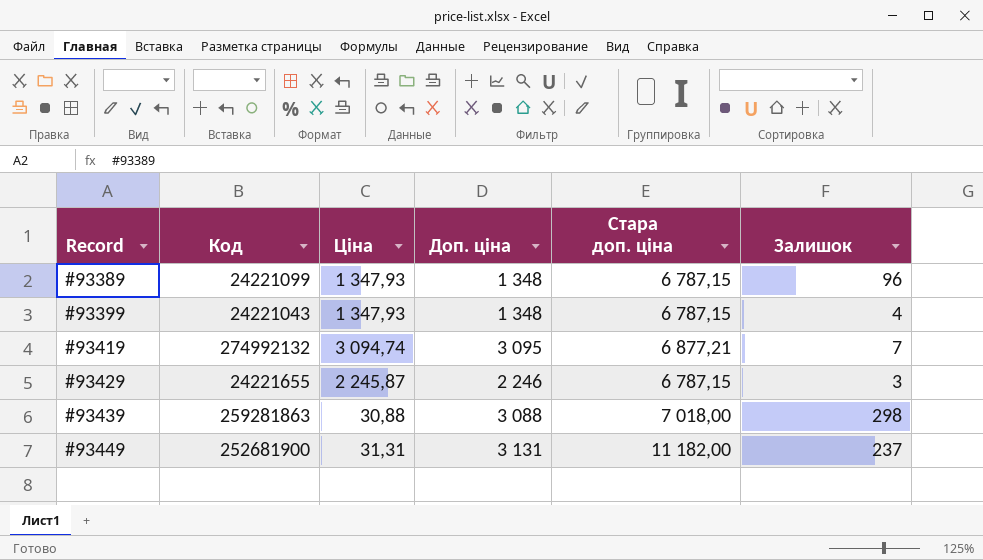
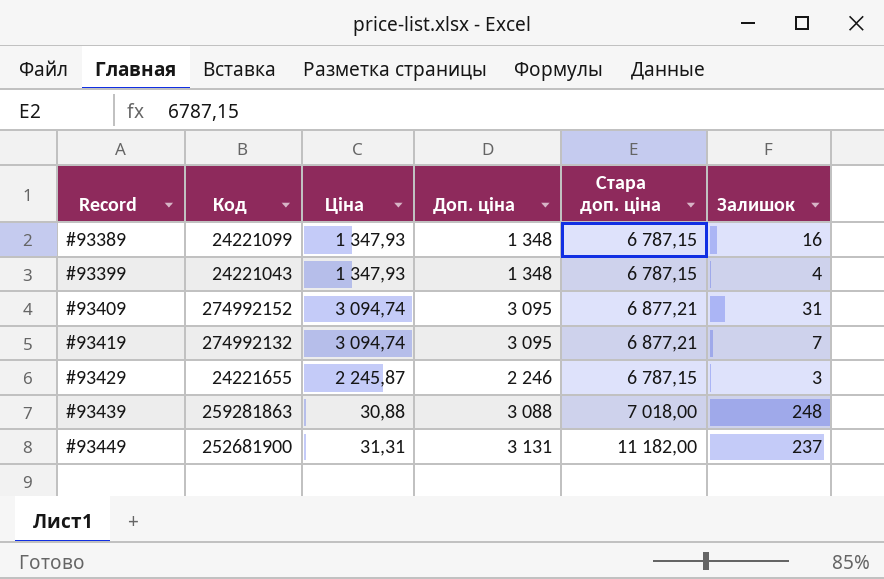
#93389 | Залишок: 96 -> 16
row #93409: none -> 274992152 | 3 094,74 | 3 095 | 6 877,21 | 31
#93439 | Залишок: 298 -> 248

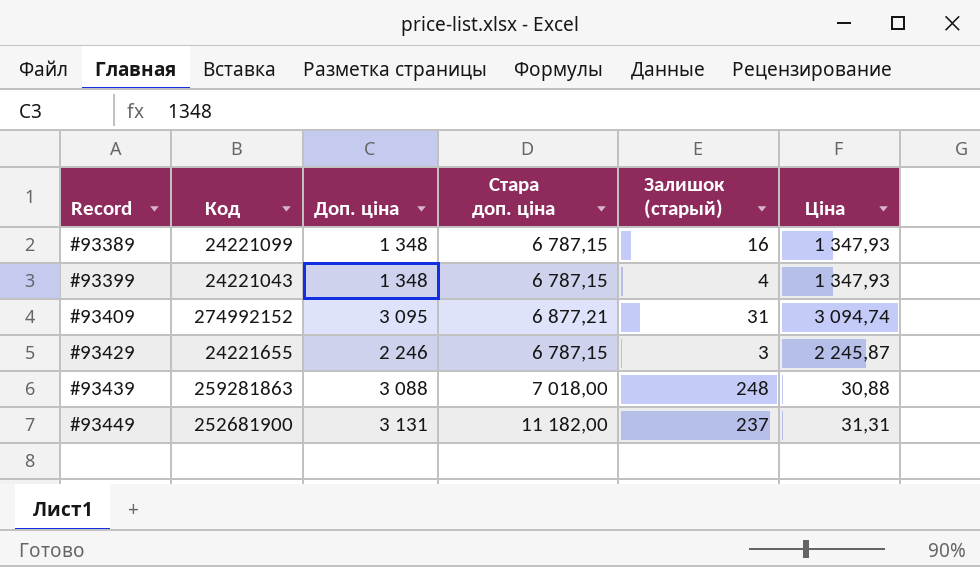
column name: Залишок -> Залишок (старый)
column Ціна | position: 3 -> 6
row #93419: 274992132 | 3 094,74 | 3 095 | 6 877,21 | 7 -> none

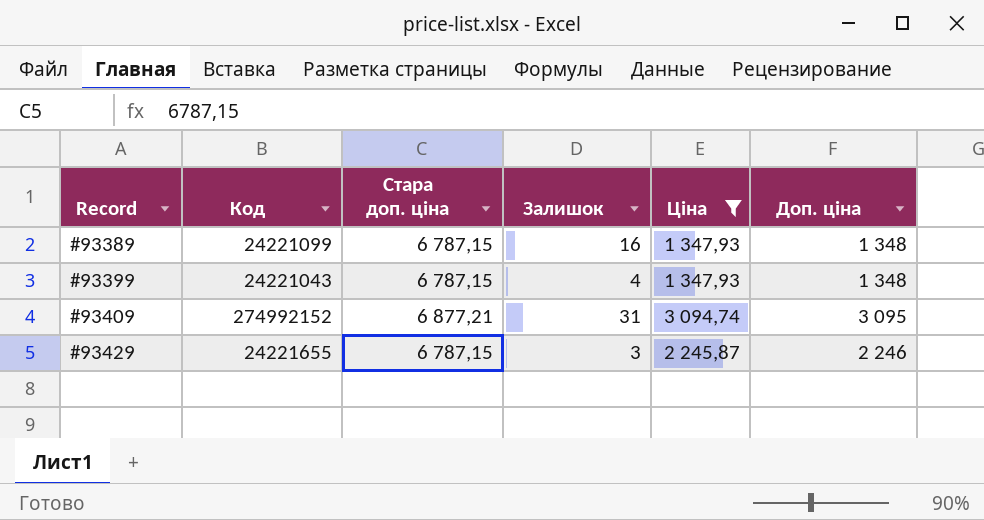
filter: none -> Ціна >= 1 347,93
column name: Залишок (старый) -> Залишок
column Доп. ціна | position: 3 -> 6

